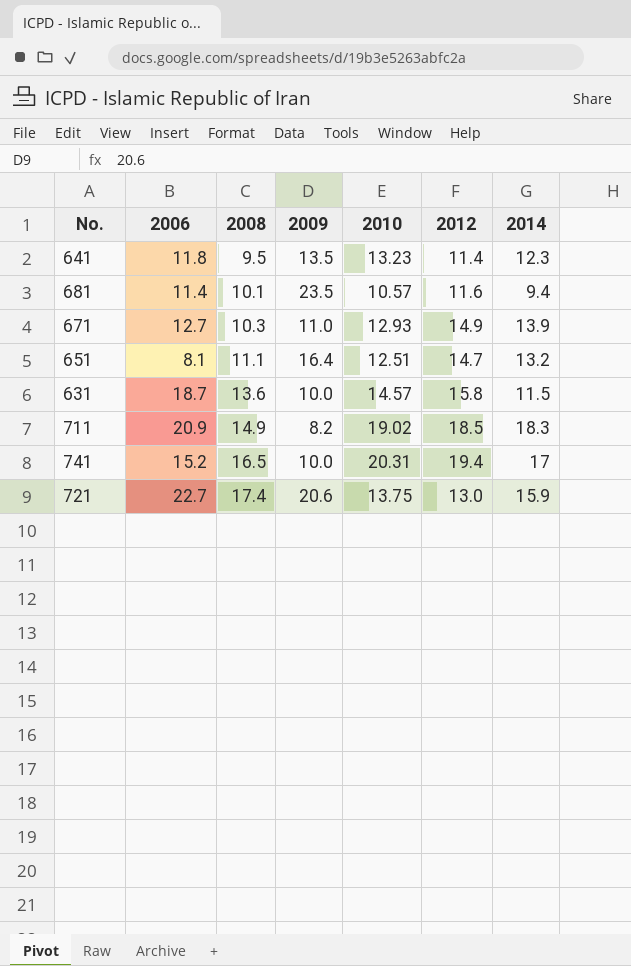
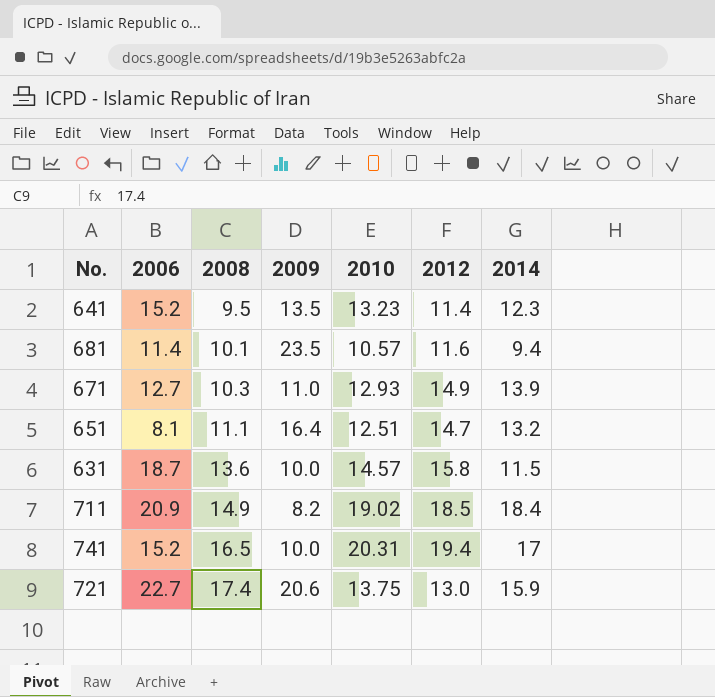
641 | 2006: 11.8 -> 15.2
711 | 2014: 18.3 -> 18.4

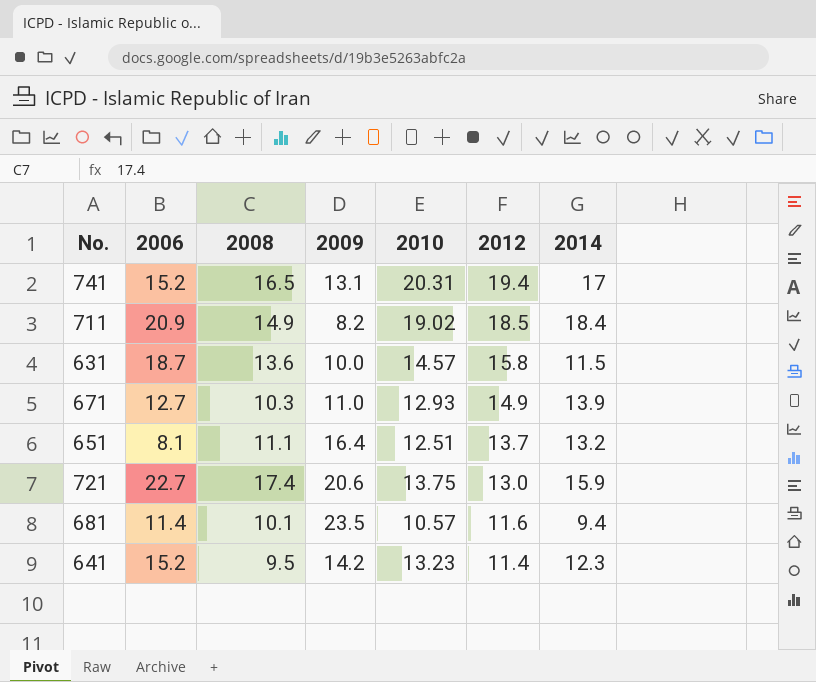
row order: 2008 ascending -> 2012 descending
741 | 2009: 10.0 -> 13.1
651 | 2012: 14.7 -> 13.7
641 | 2009: 13.5 -> 14.2

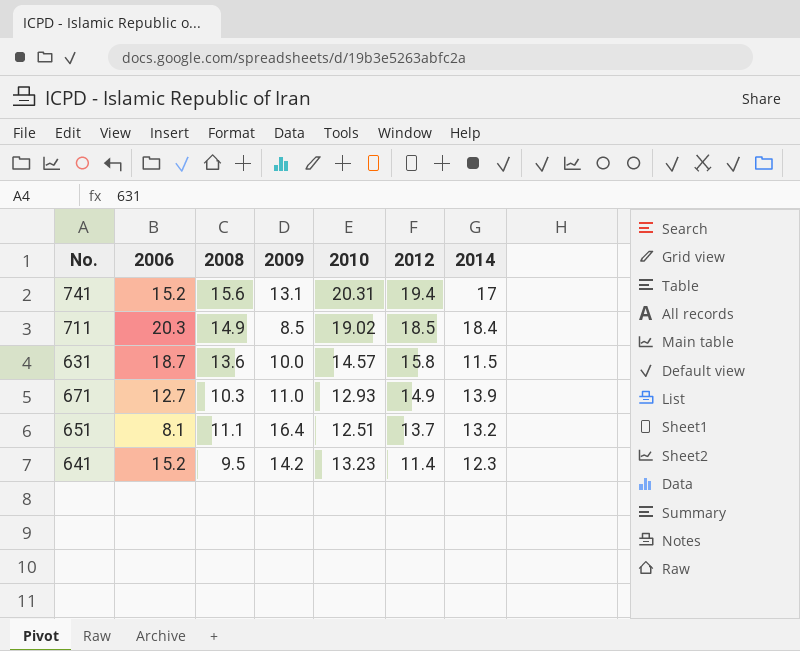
row 721: 22.7 | 17.4 | 20.6 | 13.75 | 13.0 | 15.9 -> none
row 681: 11.4 | 10.1 | 23.5 | 10.57 | 11.6 | 9.4 -> none
741 | 2008: 16.5 -> 15.6
711 | 2006: 20.9 -> 20.3
711 | 2009: 8.2 -> 8.5

